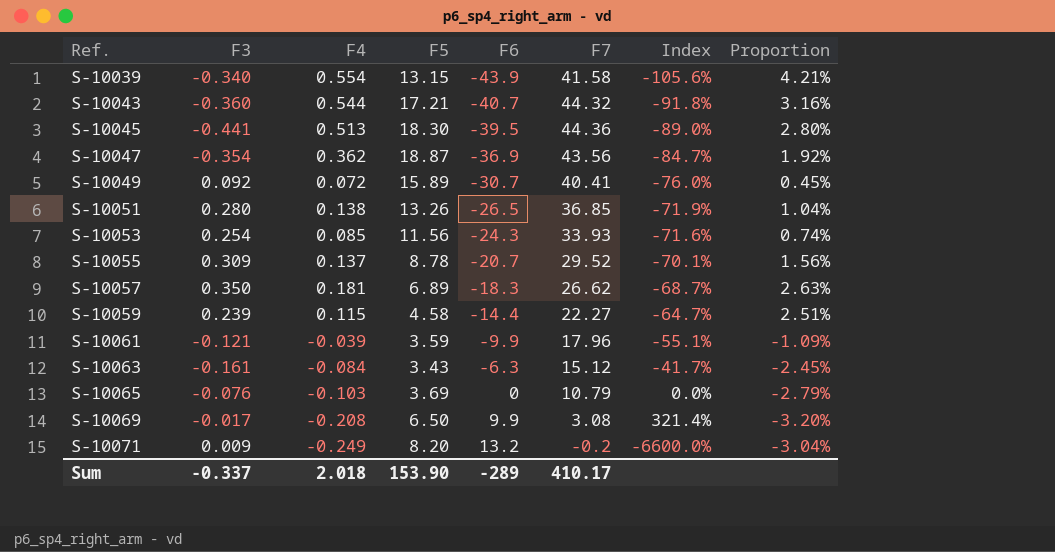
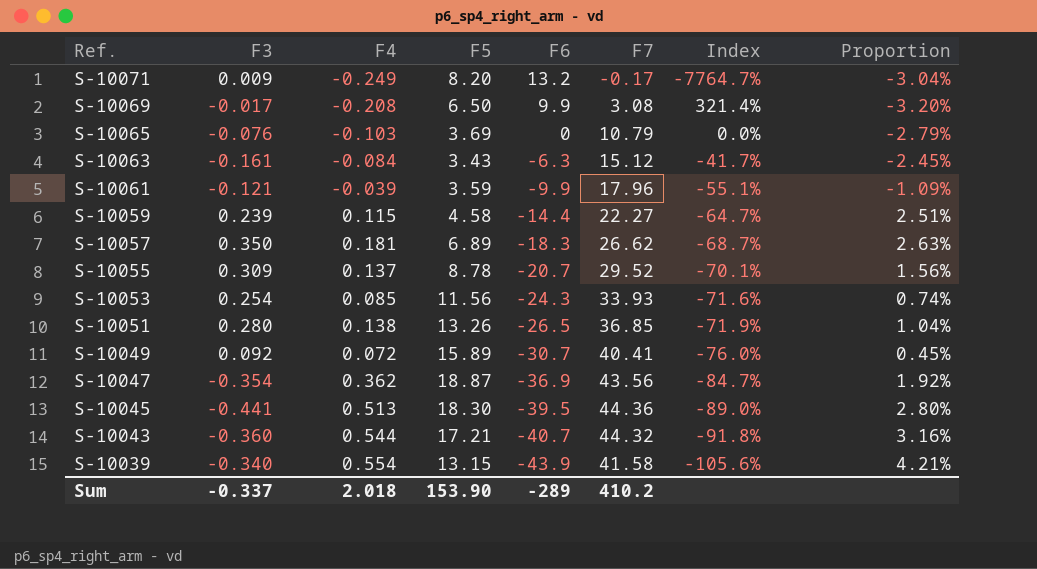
row order: Ref. ascending -> Ref. descending
S-10071 | F7: -0.2 -> -0.17
S-10071 | Index: -6600.0% -> -7764.7%
Sum | F7: 410.17 -> 410.2

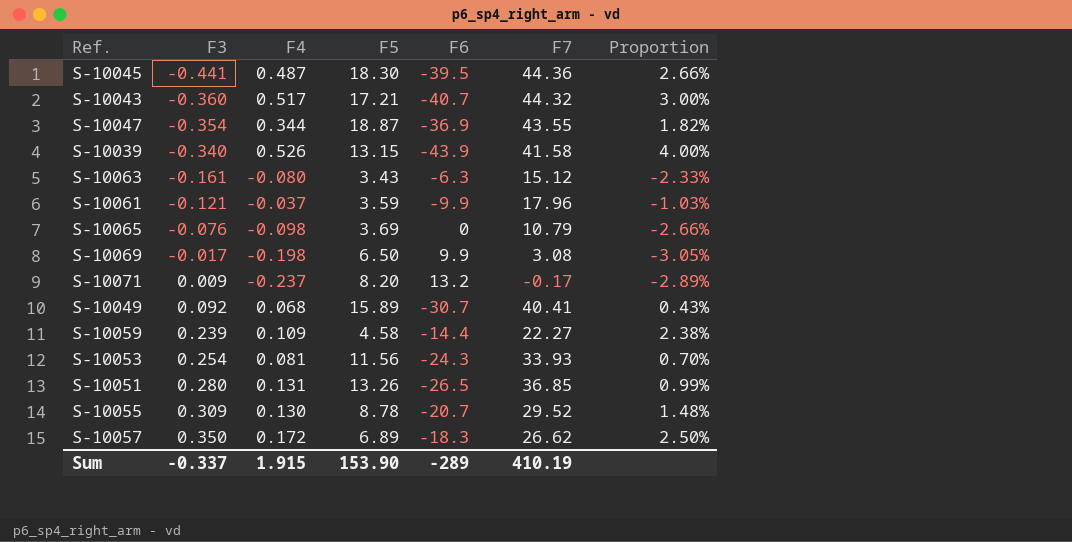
row order: Ref. descending -> F3 ascending
column Index | formula: [F6] / [F7] -> none
S-10045 | F4: 0.513 -> 0.487
S-10045 | Proportion: 2.80% -> 2.66%
S-10043 | F4: 0.544 -> 0.517
S-10043 | Proportion: 3.16% -> 3.00%
S-10047 | F4: 0.362 -> 0.344
S-10047 | F7: 43.56 -> 43.55
S-10047 | Proportion: 1.92% -> 1.82%
S-10039 | F4: 0.554 -> 0.526
S-10039 | Proportion: 4.21% -> 4.00%
S-10063 | F4: -0.084 -> -0.080
S-10063 | Proportion: -2.45% -> -2.33%
S-10061 | F4: -0.039 -> -0.037
S-10061 | Proportion: -1.09% -> -1.03%
S-10065 | F4: -0.103 -> -0.098
S-10065 | Proportion: -2.79% -> -2.66%
S-10069 | F4: -0.208 -> -0.198
S-10069 | Proportion: -3.20% -> -3.05%
S-10071 | F4: -0.249 -> -0.237
S-10071 | Proportion: -3.04% -> -2.89%
S-10049 | F4: 0.072 -> 0.068
S-10049 | Proportion: 0.45% -> 0.43%
S-10059 | F4: 0.115 -> 0.109
S-10059 | Proportion: 2.51% -> 2.38%
S-10053 | F4: 0.085 -> 0.081
S-10053 | Proportion: 0.74% -> 0.70%
S-10051 | F4: 0.138 -> 0.131
S-10051 | Proportion: 1.04% -> 0.99%
S-10055 | F4: 0.137 -> 0.130
S-10055 | Proportion: 1.56% -> 1.48%
S-10057 | F4: 0.181 -> 0.172
S-10057 | Proportion: 2.63% -> 2.50%
Sum | F4: 2.018 -> 1.915
Sum | F7: 410.2 -> 410.19

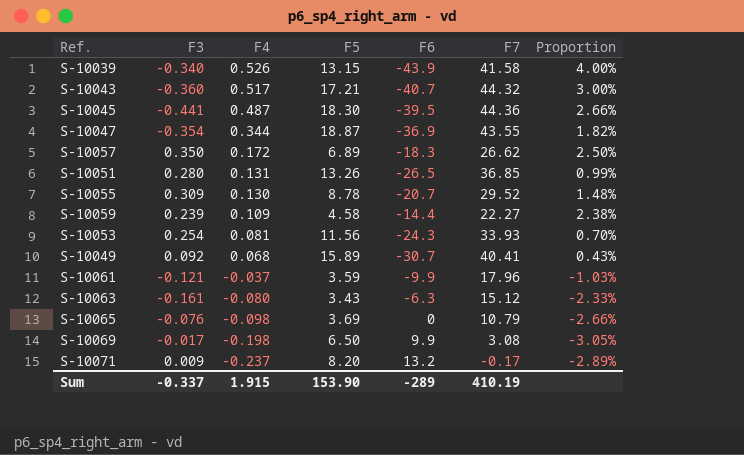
row order: F3 ascending -> F4 descending

